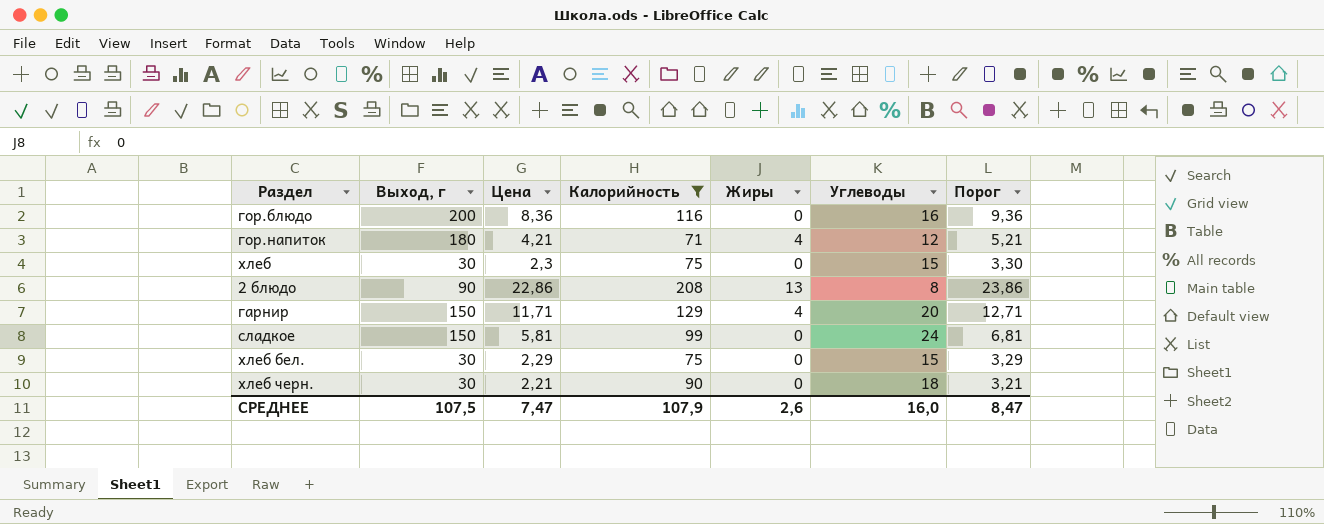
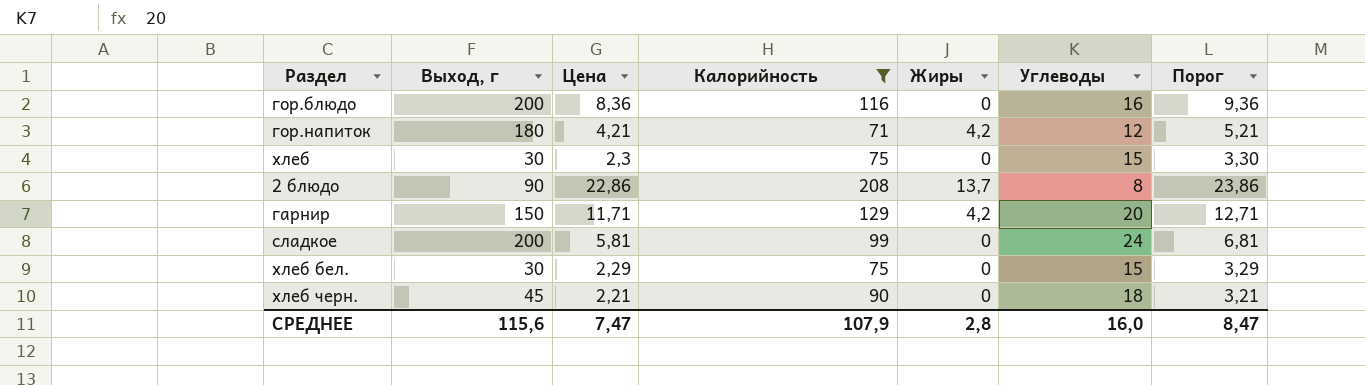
гор.напиток | Жиры: 4 -> 4,2
2 блюдо | Жиры: 13 -> 13,7
гарнир | Жиры: 4 -> 4,2
сладкое | Выход, г: 150 -> 200
хлеб черн. | Выход, г: 30 -> 45
СРЕДНЕЕ | Выход, г: 107,5 -> 115,6
СРЕДНЕЕ | Жиры: 2,6 -> 2,8

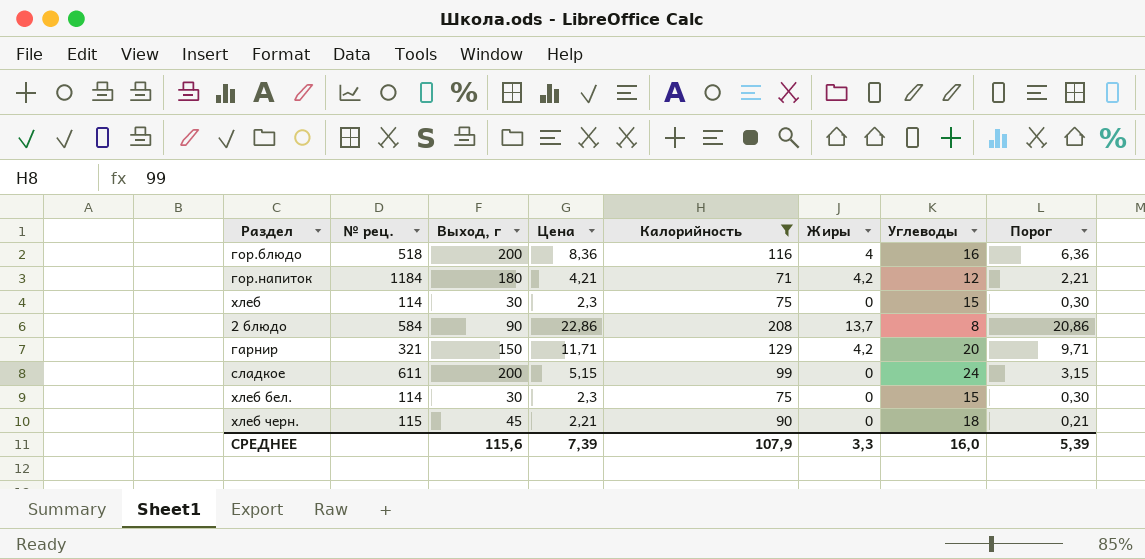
column № рец. | position: none -> 2
column Порог | formula: [Цена] + 1 -> [Цена] - 2
гор.блюдо | Жиры: 0 -> 4
сладкое | Цена: 5,81 -> 5,15
хлеб бел. | Цена: 2,29 -> 2,3
СРЕДНЕЕ | Цена: 7,47 -> 7,39
СРЕДНЕЕ | Жиры: 2,8 -> 3,3
СРЕДНЕЕ | Порог: 8,47 -> 5,39

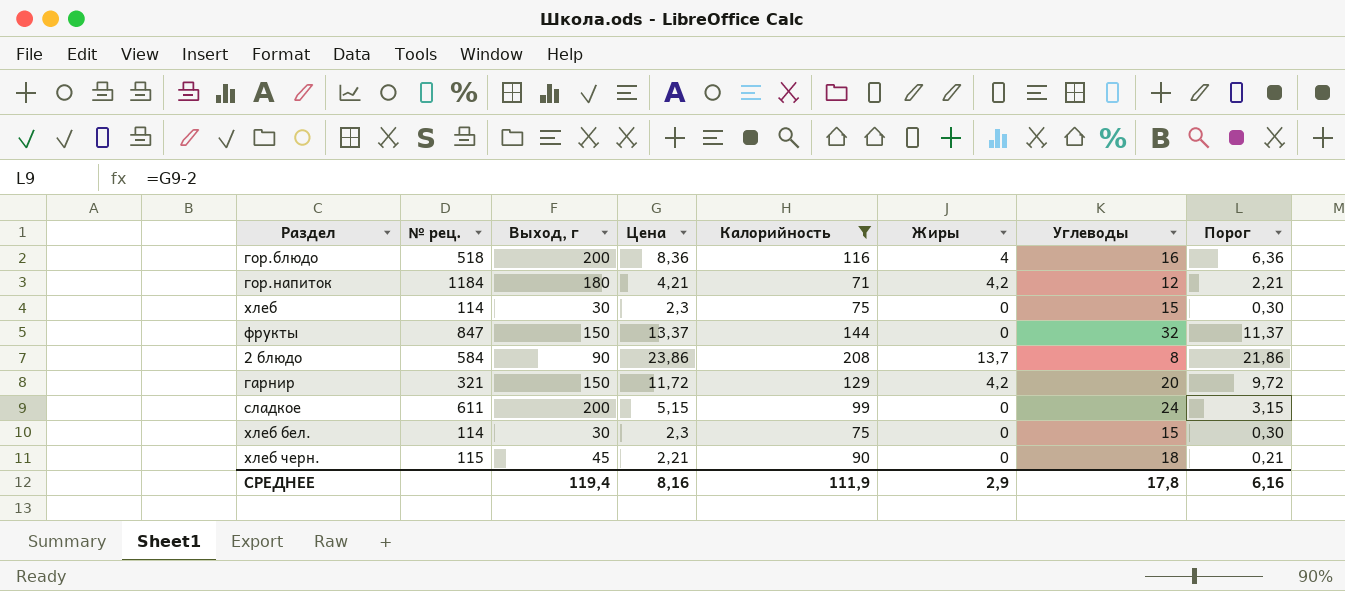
row фрукты: none -> 847 | 150 | 13,37 | 144 | 0 | 32 | 11,37
2 блюдо | Цена: 22,86 -> 23,86
2 блюдо | Порог: 20,86 -> 21,86
гарнир | Цена: 11,71 -> 11,72
гарнир | Порог: 9,71 -> 9,72
СРЕДНЕЕ | Выход, г: 115,6 -> 119,4
СРЕДНЕЕ | Цена: 7,39 -> 8,16
СРЕДНЕЕ | Калорийность: 107,9 -> 111,9
СРЕДНЕЕ | Жиры: 3,3 -> 2,9
СРЕДНЕЕ | Углеводы: 16,0 -> 17,8
СРЕДНЕЕ | Порог: 5,39 -> 6,16

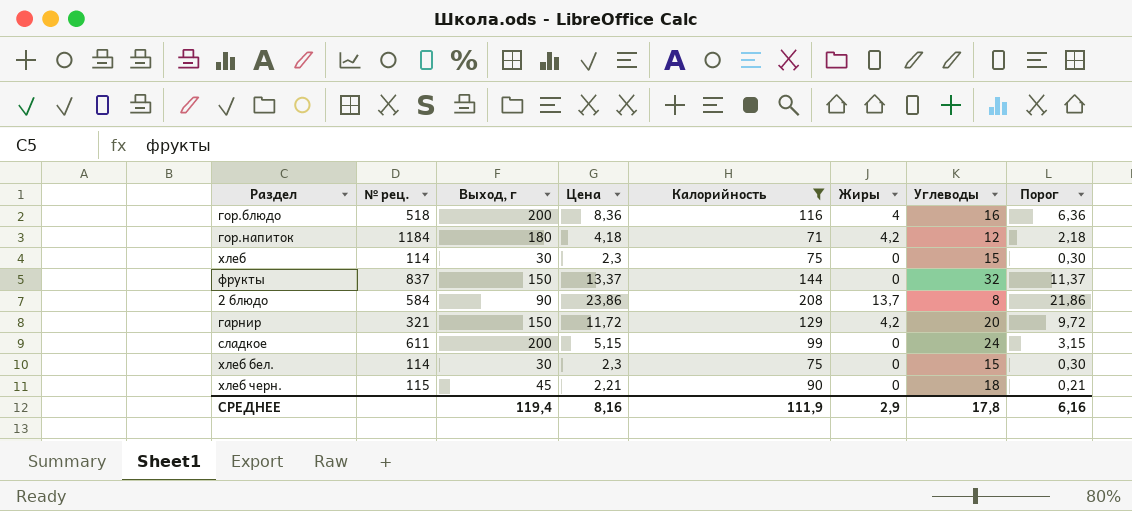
гор.напиток | Цена: 4,21 -> 4,18
гор.напиток | Порог: 2,21 -> 2,18
фрукты | № рец.: 847 -> 837

